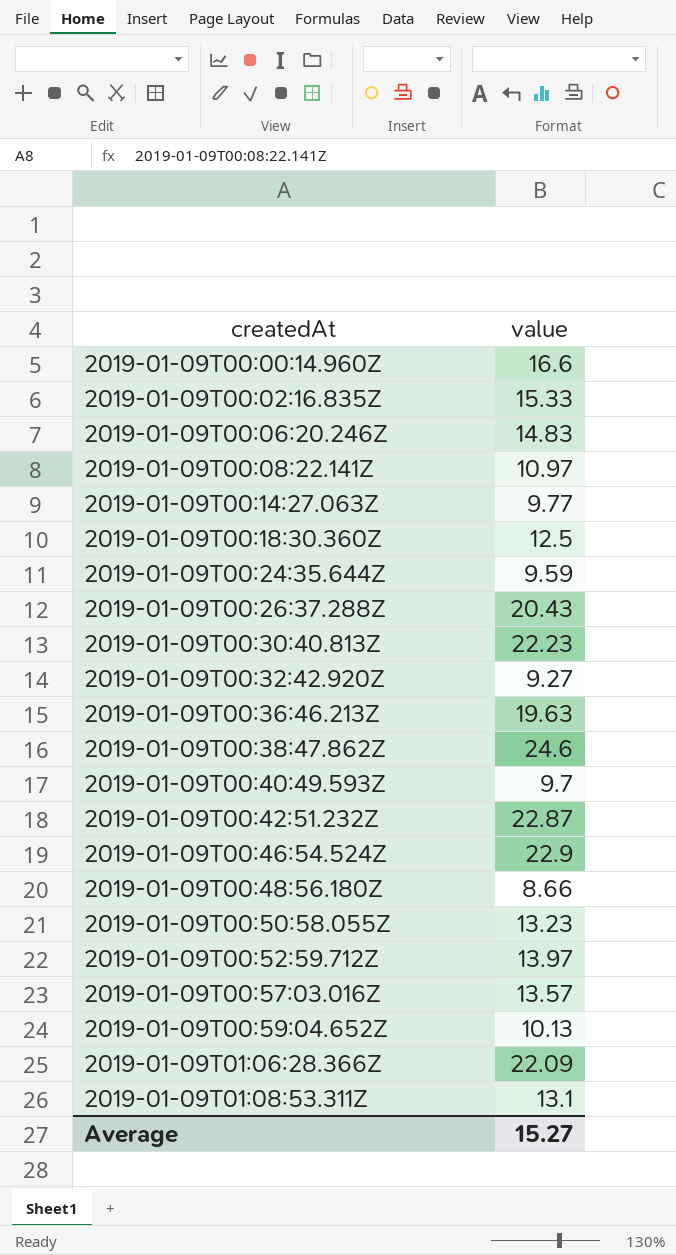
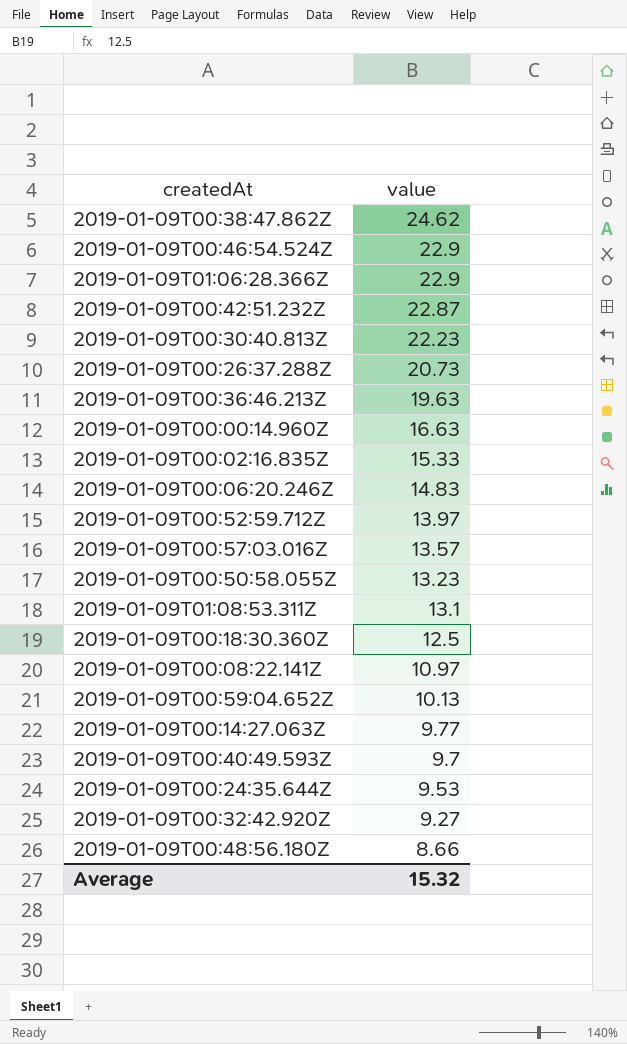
row order: createdAt ascending -> value descending
2019-01-09T00:38:47.862Z | value: 24.6 -> 24.62
2019-01-09T01:06:28.366Z | value: 22.09 -> 22.9
2019-01-09T00:26:37.288Z | value: 20.43 -> 20.73
2019-01-09T00:00:14.960Z | value: 16.6 -> 16.63
2019-01-09T00:24:35.644Z | value: 9.59 -> 9.53
Average | value: 15.27 -> 15.32

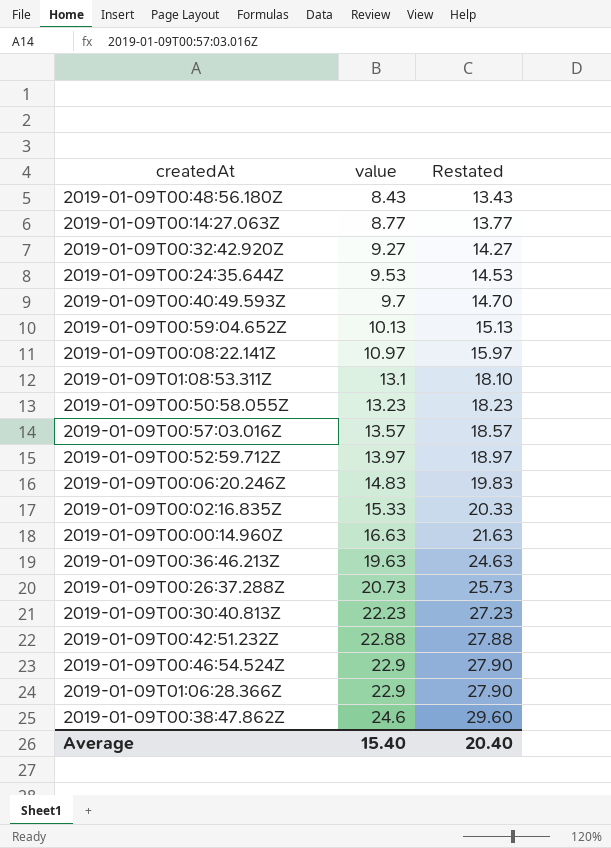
row order: value descending -> value ascending
column Restated | formula: none -> [value] + 5
row 2019-01-09T00:18:30.360Z: 12.5 -> none
2019-01-09T00:48:56.180Z | value: 8.66 -> 8.43
2019-01-09T00:14:27.063Z | value: 9.77 -> 8.77
2019-01-09T00:42:51.232Z | value: 22.87 -> 22.88
2019-01-09T00:38:47.862Z | value: 24.62 -> 24.6
Average | value: 15.32 -> 15.40

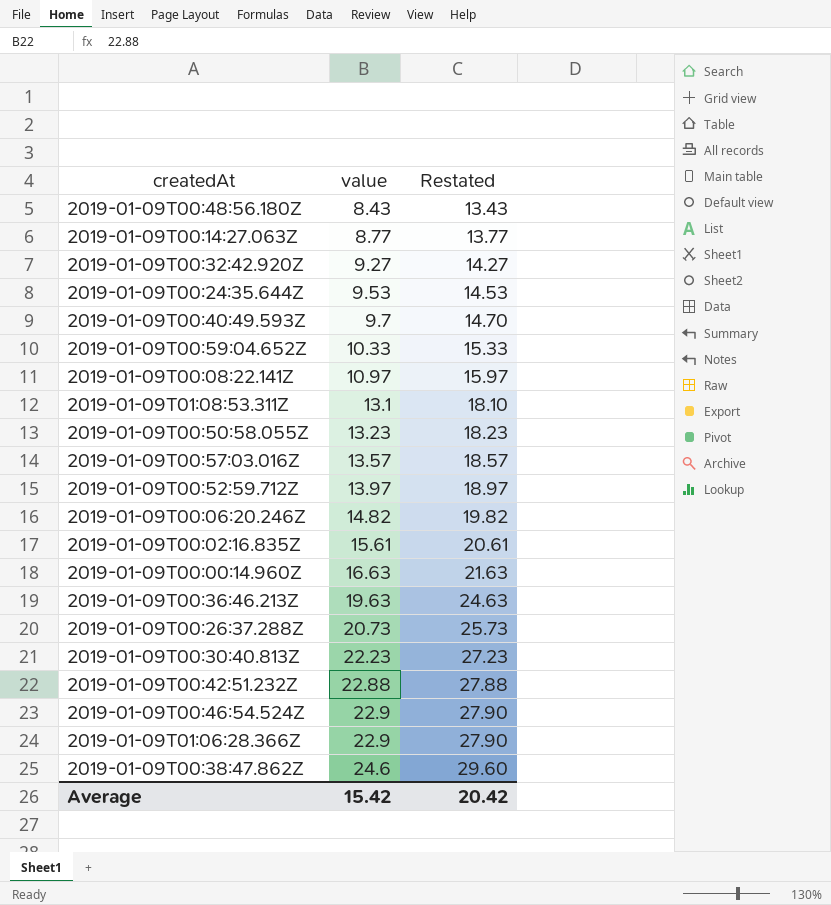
2019-01-09T00:59:04.652Z | value: 10.13 -> 10.33
2019-01-09T00:59:04.652Z | Restated: 15.13 -> 15.33
2019-01-09T00:06:20.246Z | value: 14.83 -> 14.82
2019-01-09T00:06:20.246Z | Restated: 19.83 -> 19.82
2019-01-09T00:02:16.835Z | value: 15.33 -> 15.61
2019-01-09T00:02:16.835Z | Restated: 20.33 -> 20.61
Average | value: 15.40 -> 15.42
Average | Restated: 20.40 -> 20.42

